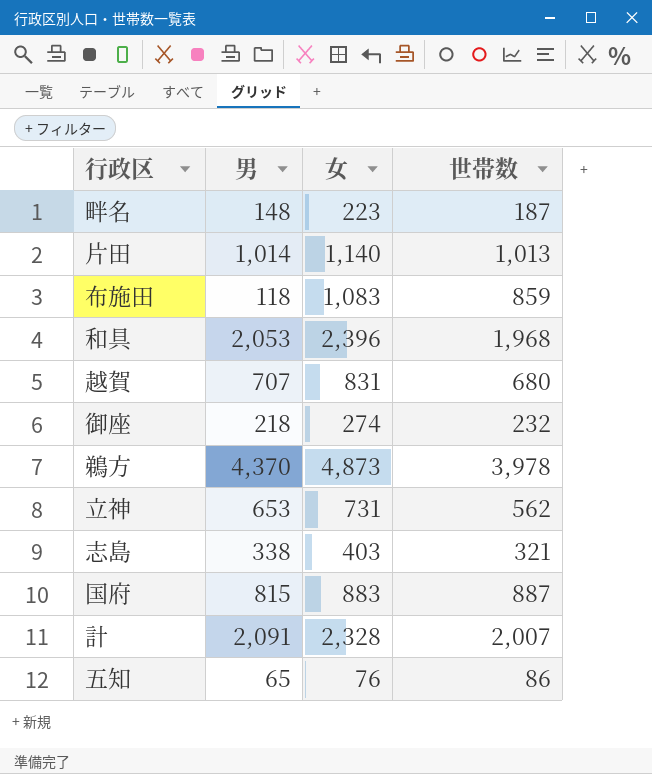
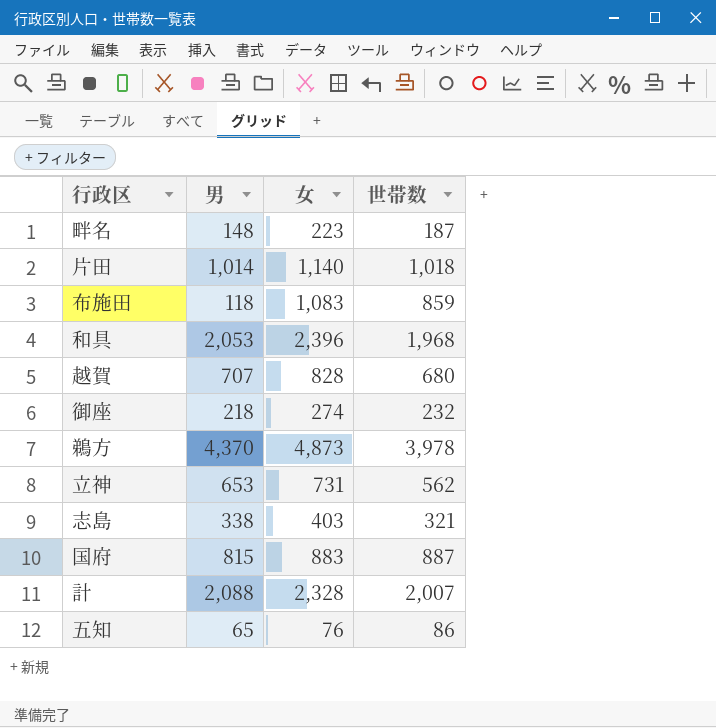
片田 | 世帯数: 1,013 -> 1,018
越賀 | 女: 831 -> 828
計 | 男: 2,091 -> 2,088

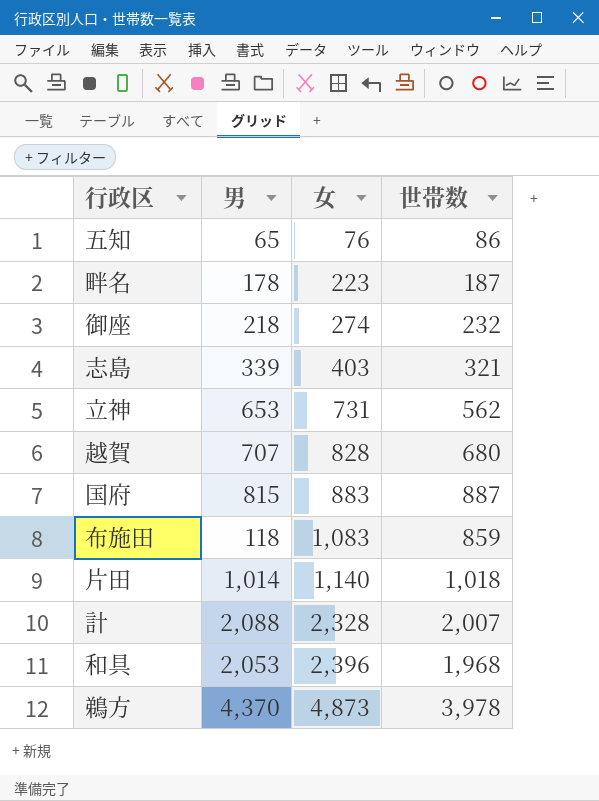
row order: none -> 女 ascending
畔名 | 男: 148 -> 178
志島 | 男: 338 -> 339

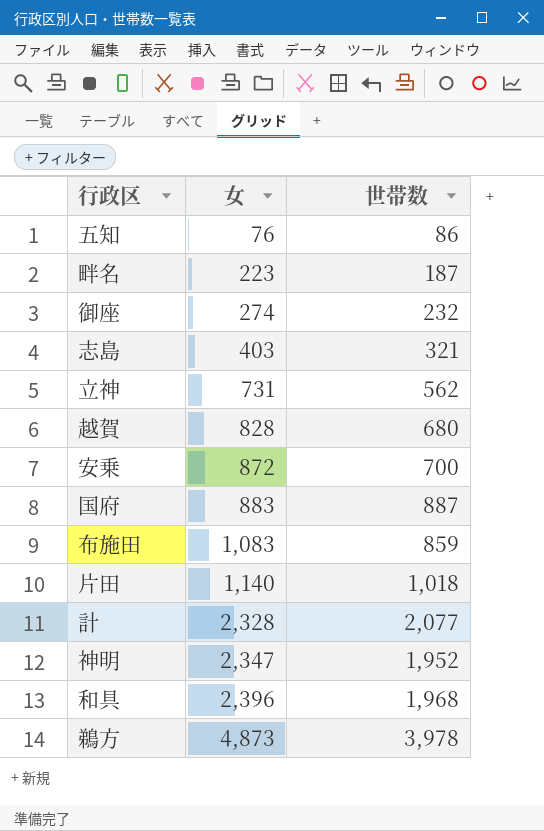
column 男 | position: 2 -> none
row 安乗: none -> 872 | 700
計 | 世帯数: 2,007 -> 2,077
row 神明: none -> 2,347 | 1,952

